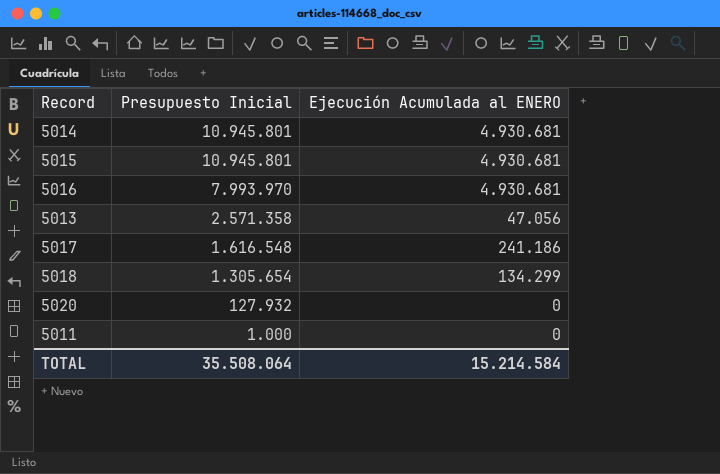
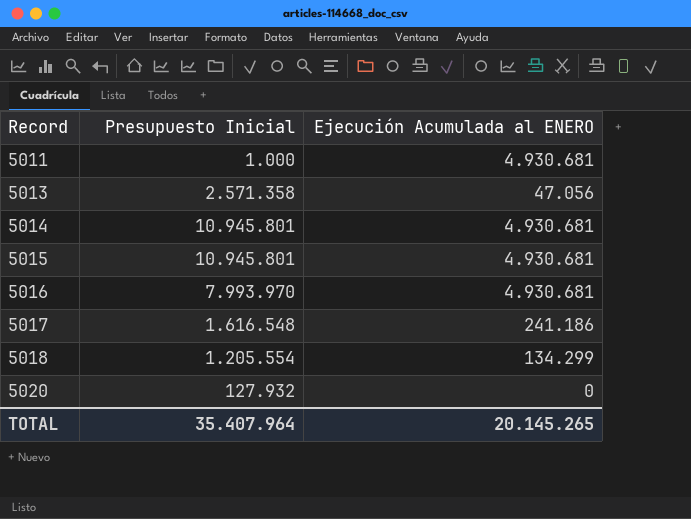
row order: Presupuesto Inicial descending -> Record ascending
5011 | Ejecución Acumulada al ENERO: 0 -> 4.930.681
5018 | Presupuesto Inicial: 1.305.654 -> 1.205.554
TOTAL | Presupuesto Inicial: 35.508.064 -> 35.407.964
TOTAL | Ejecución Acumulada al ENERO: 15.214.584 -> 20.145.265

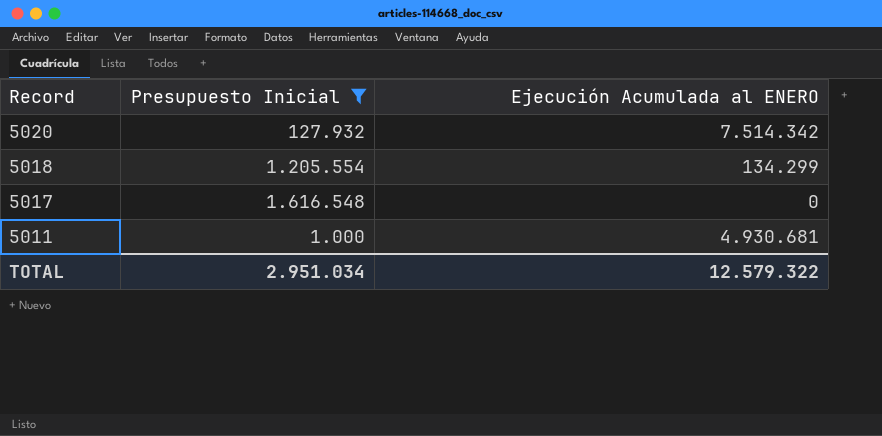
filter: none -> Presupuesto Inicial <= 1.616.548
row order: Record ascending -> Record descending
5020 | Ejecución Acumulada al ENERO: 0 -> 7.514.342
5017 | Ejecución Acumulada al ENERO: 241.186 -> 0
TOTAL | Presupuesto Inicial: 35.407.964 -> 2.951.034
TOTAL | Ejecución Acumulada al ENERO: 20.145.265 -> 12.579.322

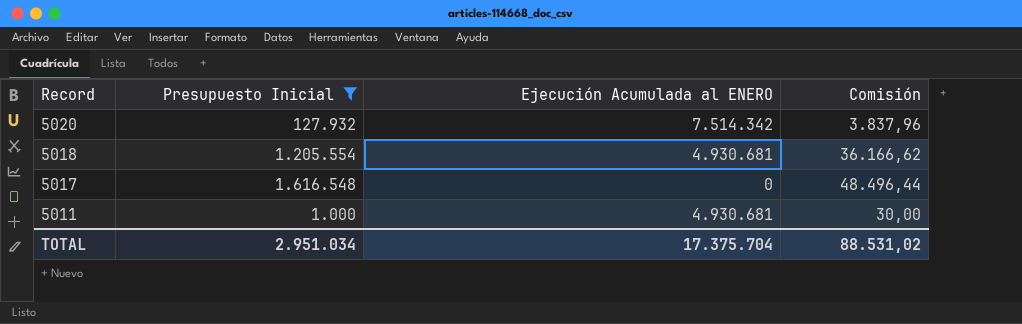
column Comisión | formula: none -> [Presupuesto Inicial] * 0,03
5018 | Ejecución Acumulada al ENERO: 134.299 -> 4.930.681
TOTAL | Ejecución Acumulada al ENERO: 12.579.322 -> 17.375.704

